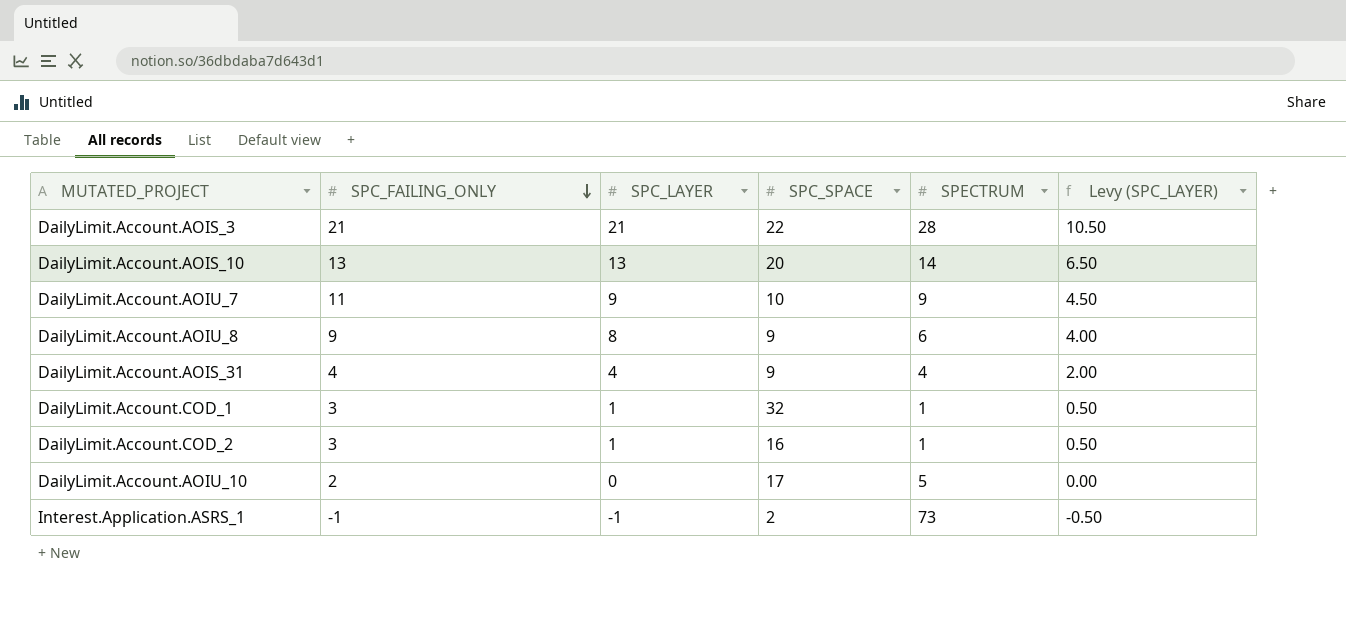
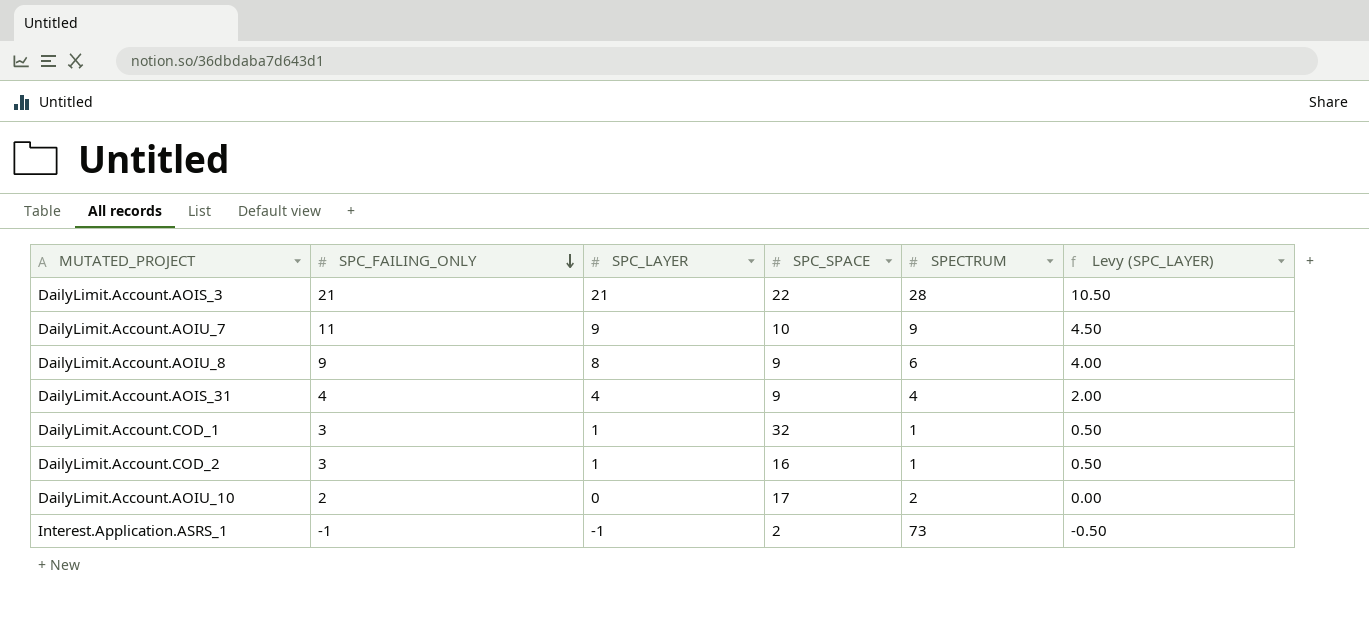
row DailyLimit.Account.AOIS_10: 13 | 13 | 20 | 14 | 6.50 -> none
DailyLimit.Account.AOIU_10 | SPECTRUM: 5 -> 2

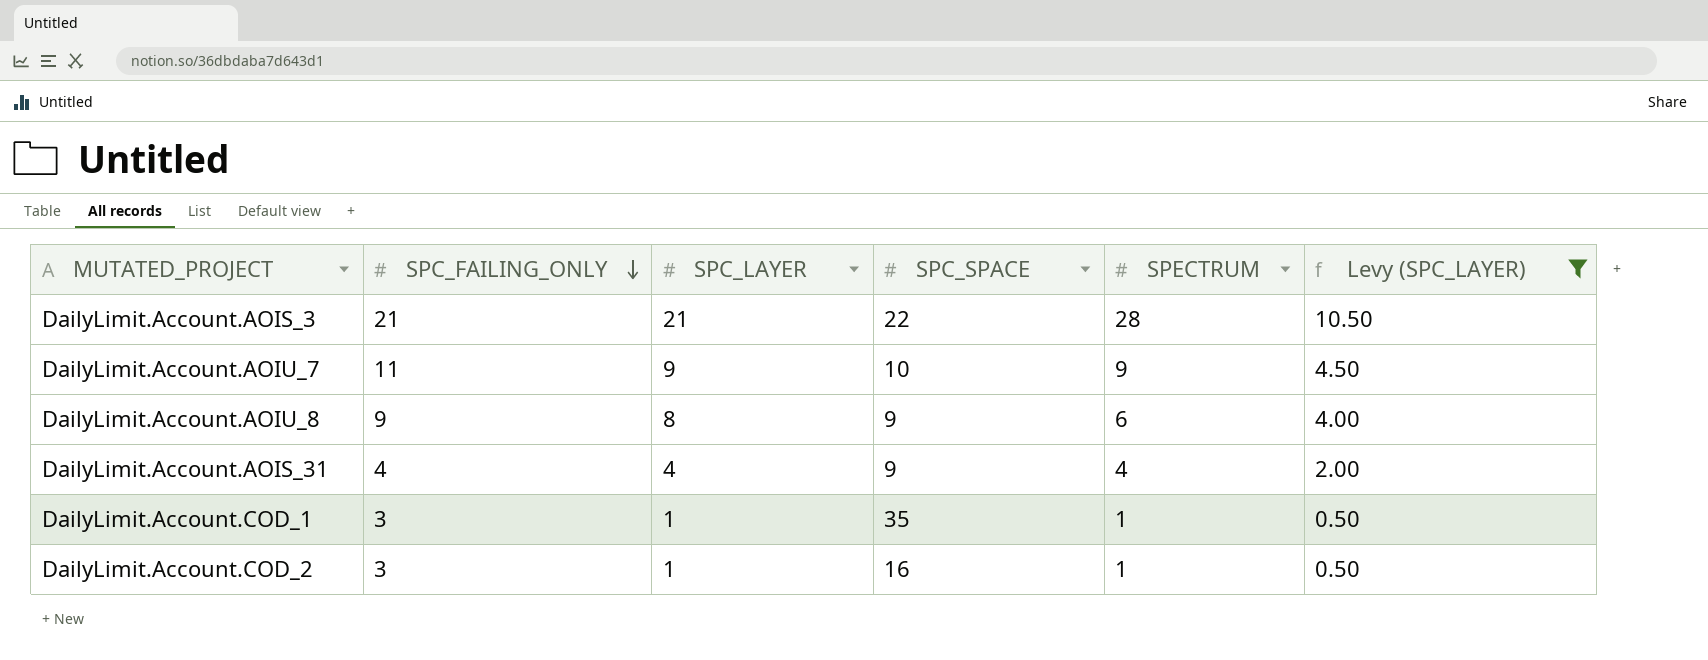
filter: none -> Levy (SPC_LAYER) >= 0.50
DailyLimit.Account.COD_1 | SPC_SPACE: 32 -> 35

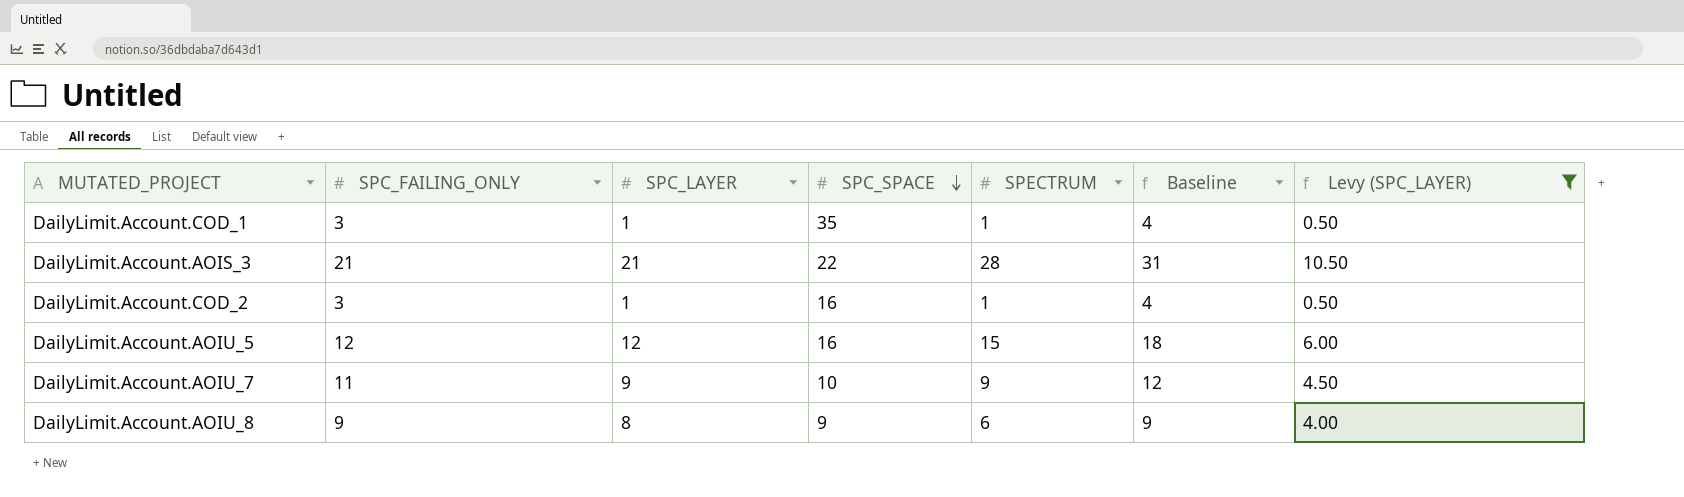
row order: SPC_FAILING_ONLY descending -> SPC_SPACE descending
column Baseline | formula: none -> [SPECTRUM] + 3
row DailyLimit.Account.AOIS_31: 4 | 4 | 9 | 4 | 2.00 -> none
row DailyLimit.Account.AOIU_5: none -> 12 | 12 | 16 | 15 | 18 | 6.00

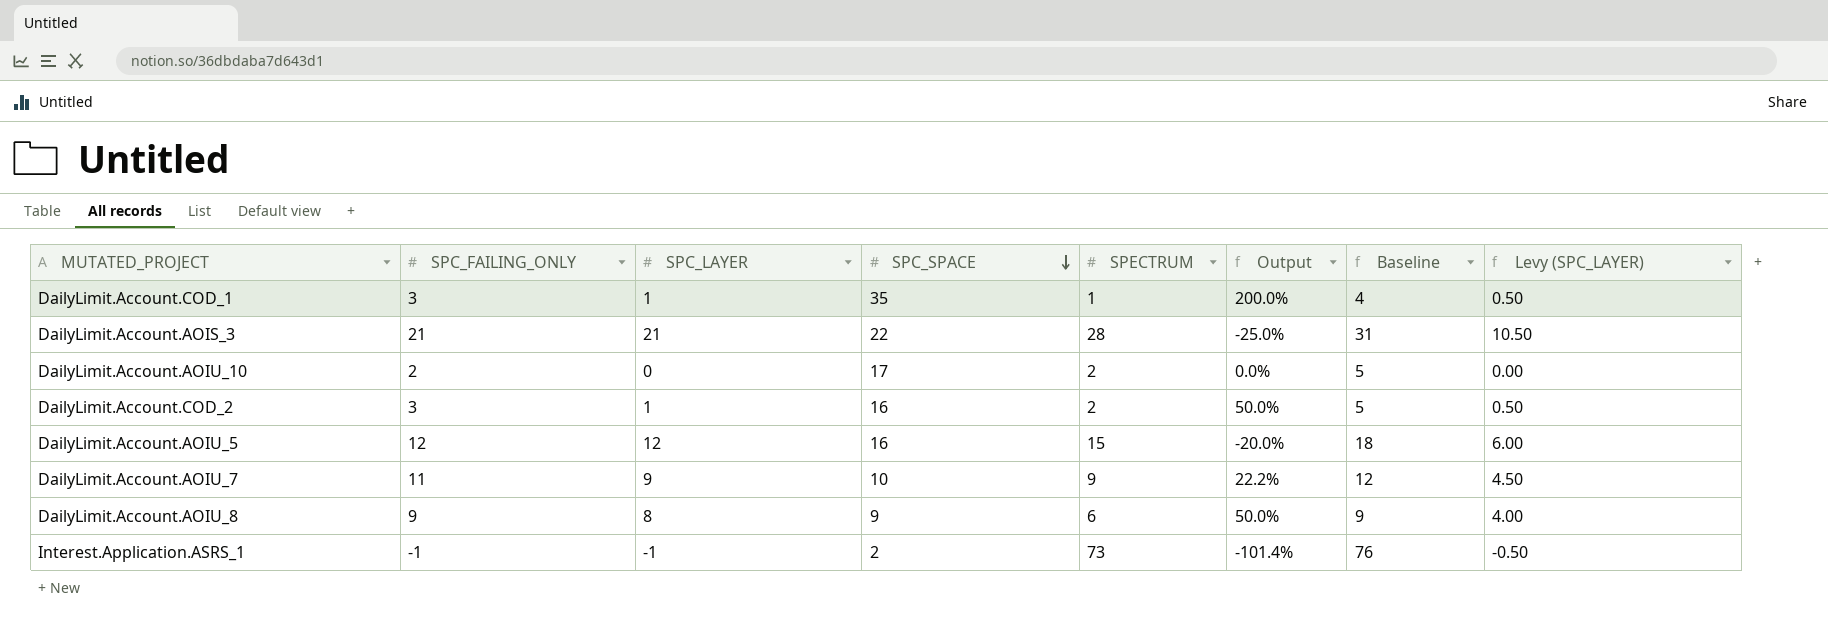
filter: Levy (SPC_LAYER) >= 0.50 -> none
column Output | formula: none -> ([SPC_FAILING_ONLY] - [SPECTRUM]) / [SPECTRUM]
DailyLimit.Account.COD_2 | SPECTRUM: 1 -> 2
DailyLimit.Account.COD_2 | Baseline: 4 -> 5

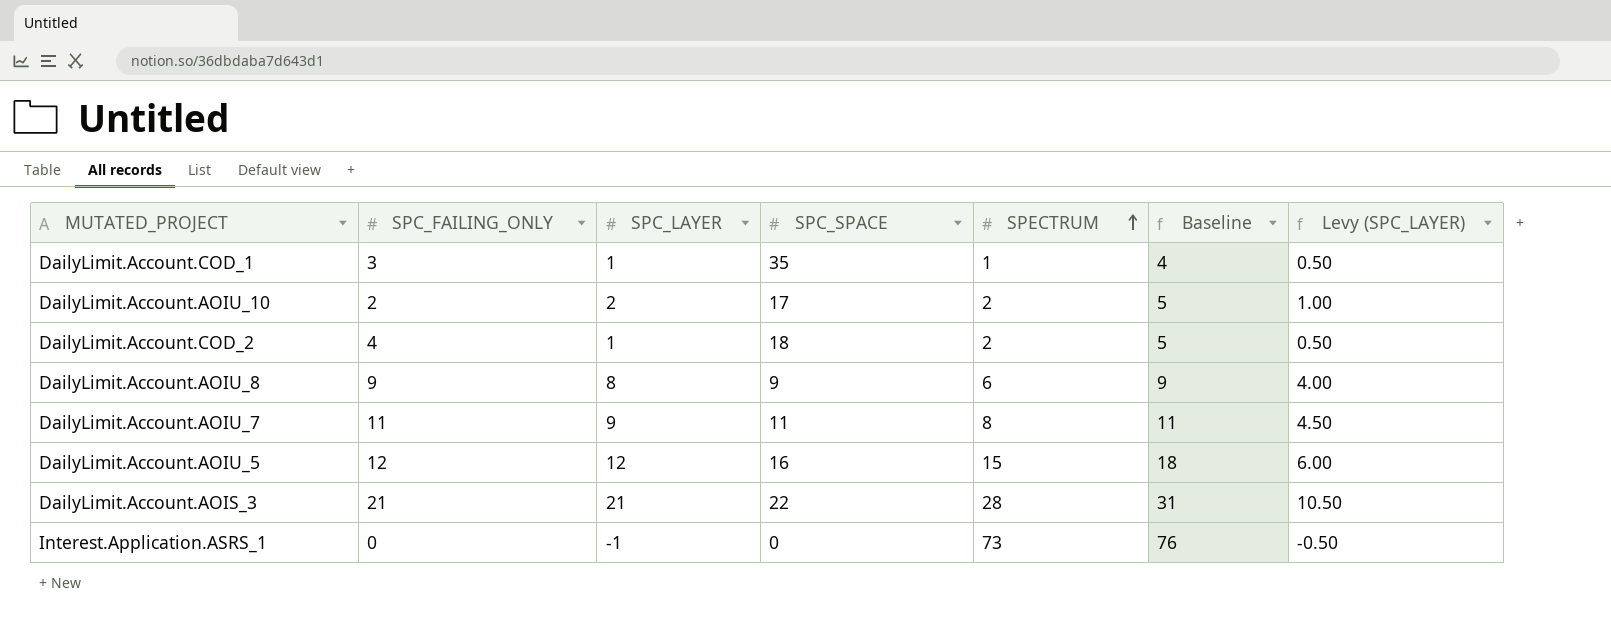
row order: SPC_SPACE descending -> SPECTRUM ascending
column Output | formula: ([SPC_FAILING_ONLY] - [SPECTRUM]) / [SPECTRUM] -> none
DailyLimit.Account.AOIU_10 | SPC_LAYER: 0 -> 2
DailyLimit.Account.AOIU_10 | Levy (SPC_LAYER): 0.00 -> 1.00
DailyLimit.Account.COD_2 | SPC_FAILING_ONLY: 3 -> 4
DailyLimit.Account.COD_2 | SPC_SPACE: 16 -> 18
DailyLimit.Account.AOIU_7 | SPC_SPACE: 10 -> 11
DailyLimit.Account.AOIU_7 | SPECTRUM: 9 -> 8
DailyLimit.Account.AOIU_7 | Baseline: 12 -> 11
Interest.Application.ASRS_1 | SPC_FAILING_ONLY: -1 -> 0
Interest.Application.ASRS_1 | SPC_SPACE: 2 -> 0

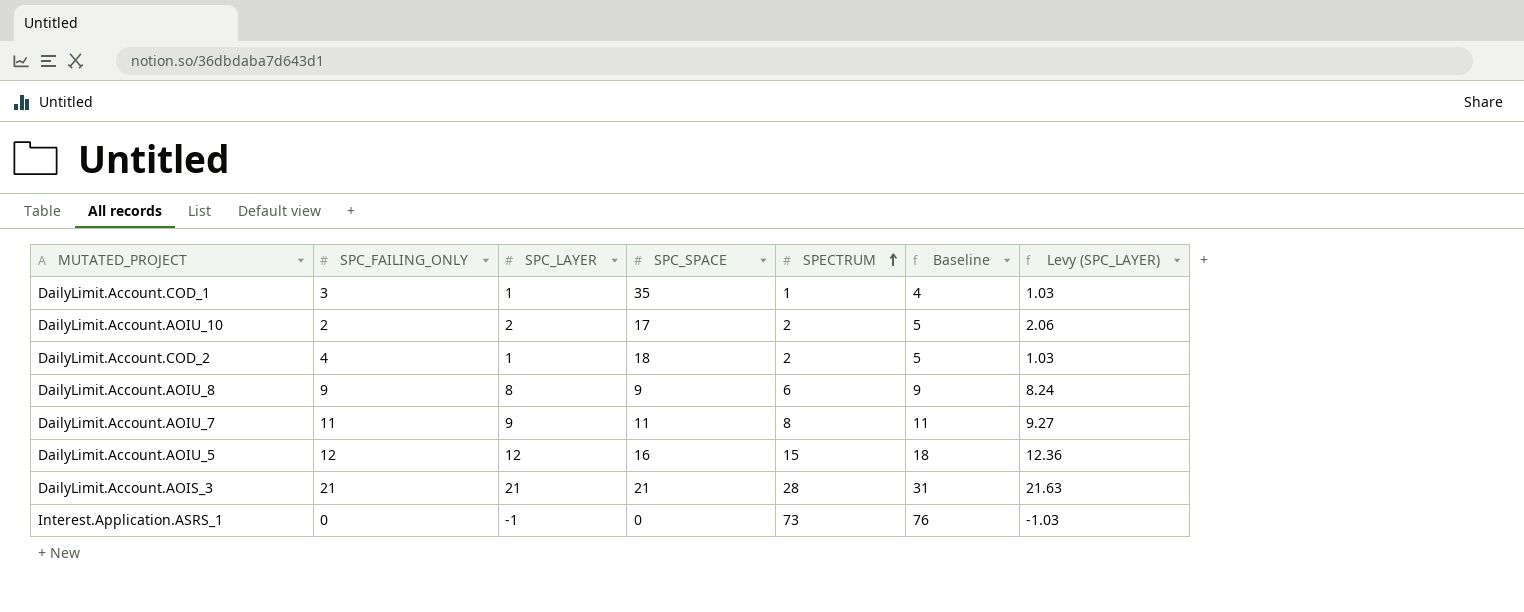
column Levy (SPC_LAYER) | formula: [SPC_LAYER] * 0.5 -> [SPC_LAYER] * 1.03
DailyLimit.Account.AOIS_3 | SPC_SPACE: 22 -> 21

